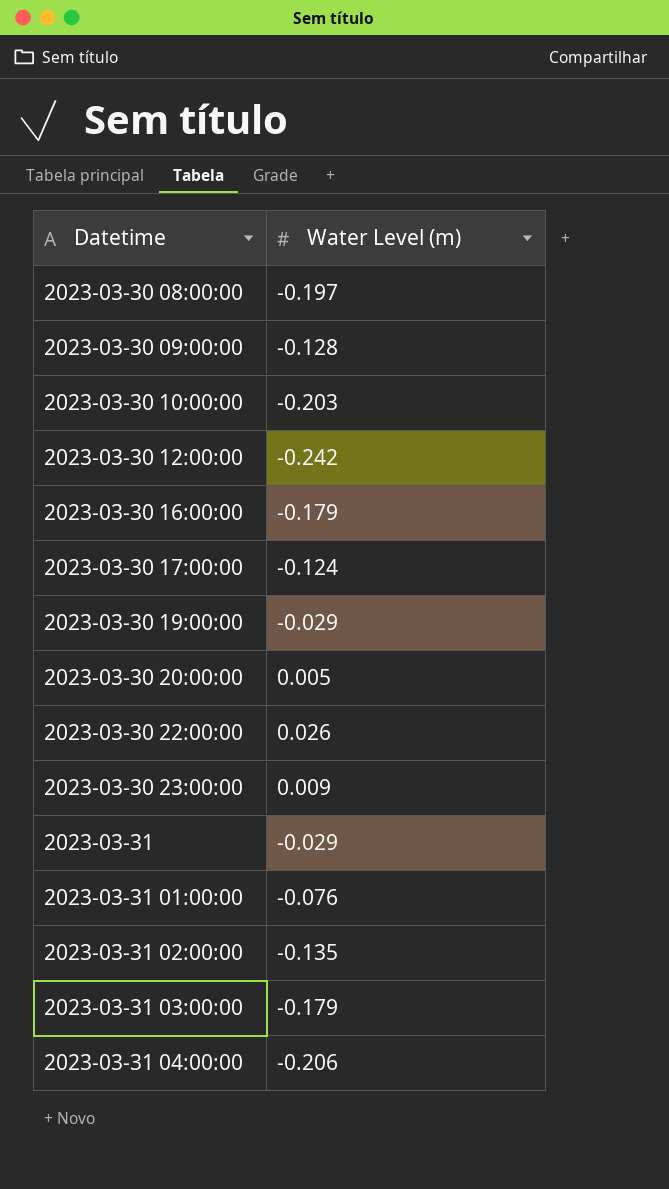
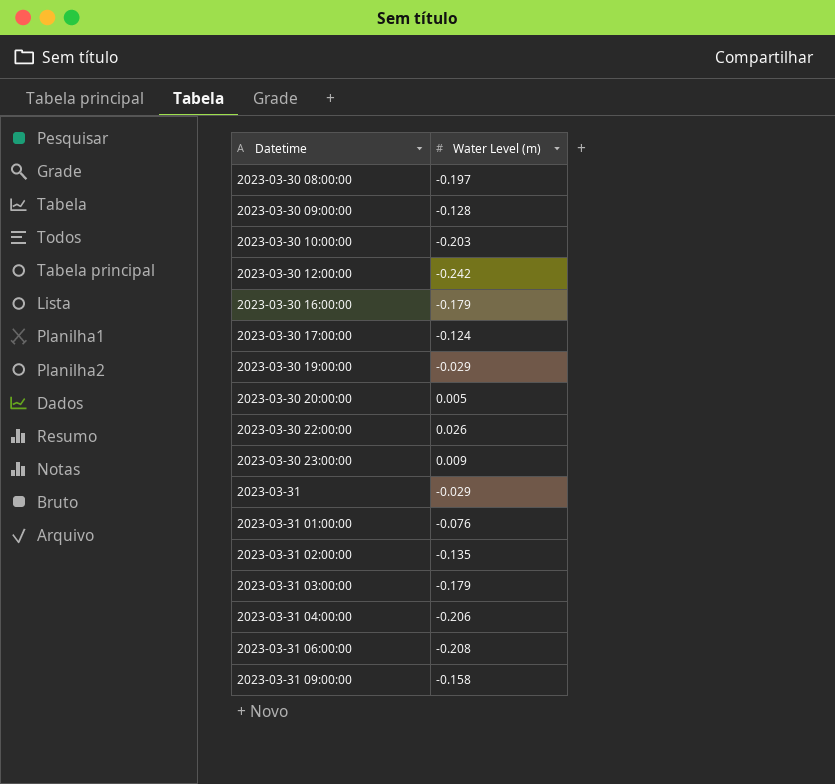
row 2023-03-31 06:00:00: none -> -0.208
row 2023-03-31 09:00:00: none -> -0.158

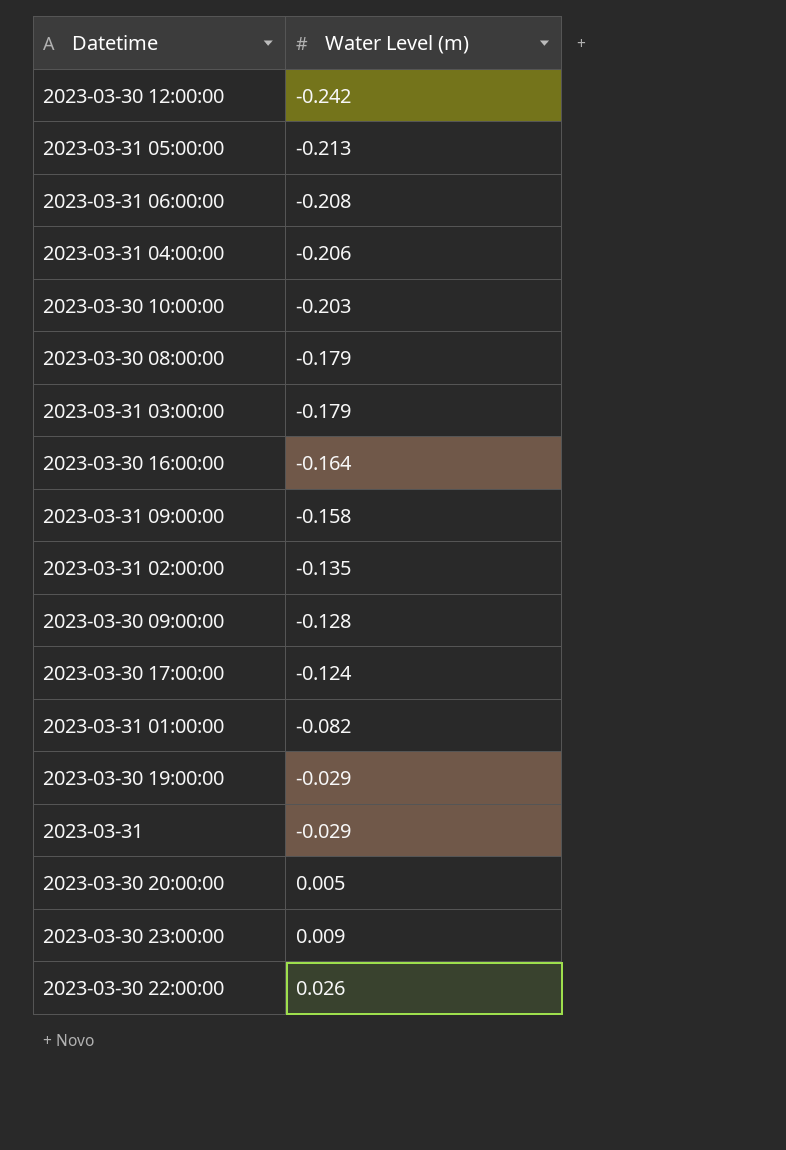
row order: Datetime ascending -> Water Level (m) ascending
row 2023-03-31 05:00:00: none -> -0.213
2023-03-30 08:00:00 | Water Level (m): -0.197 -> -0.179
2023-03-30 16:00:00 | Water Level (m): -0.179 -> -0.164
2023-03-31 01:00:00 | Water Level (m): -0.076 -> -0.082

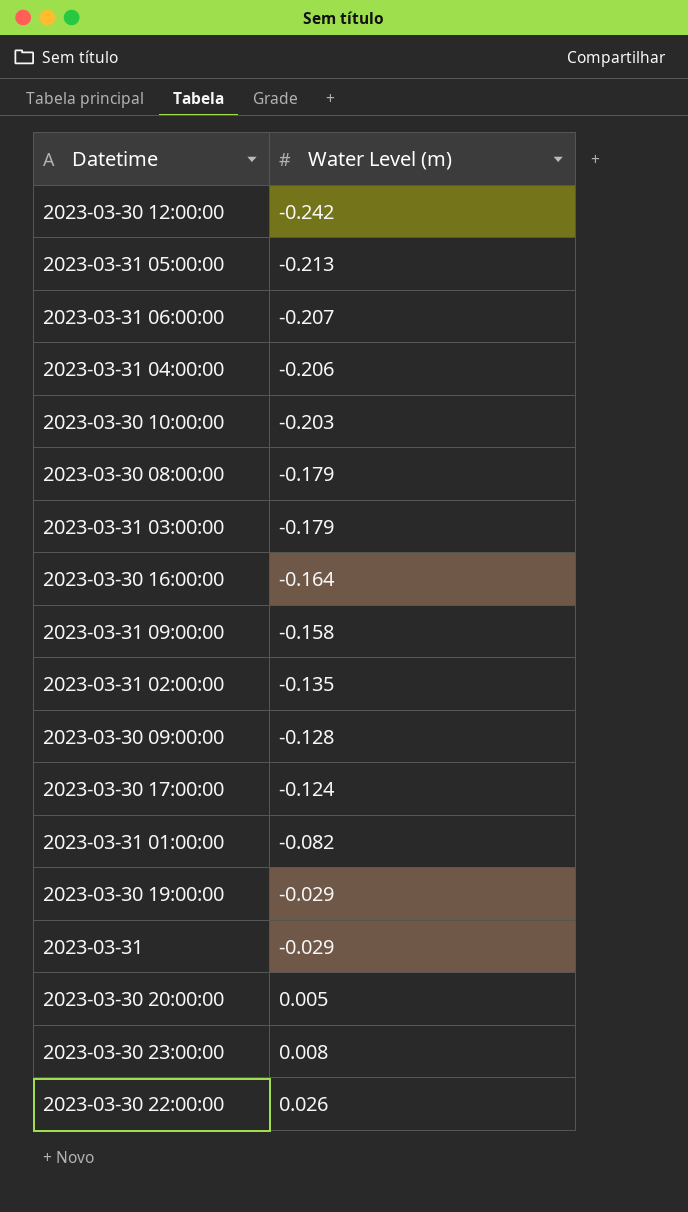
2023-03-31 06:00:00 | Water Level (m): -0.208 -> -0.207
2023-03-30 23:00:00 | Water Level (m): 0.009 -> 0.008

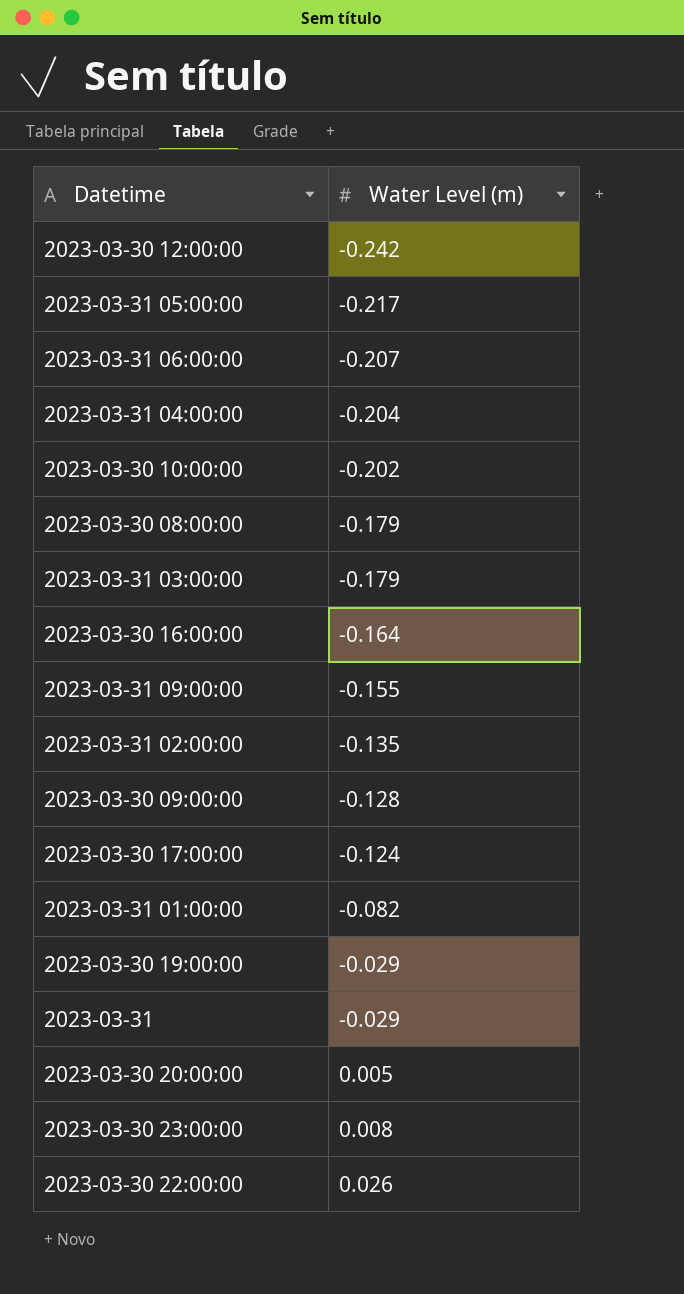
2023-03-31 05:00:00 | Water Level (m): -0.213 -> -0.217
2023-03-31 04:00:00 | Water Level (m): -0.206 -> -0.204
2023-03-30 10:00:00 | Water Level (m): -0.203 -> -0.202
2023-03-31 09:00:00 | Water Level (m): -0.158 -> -0.155

